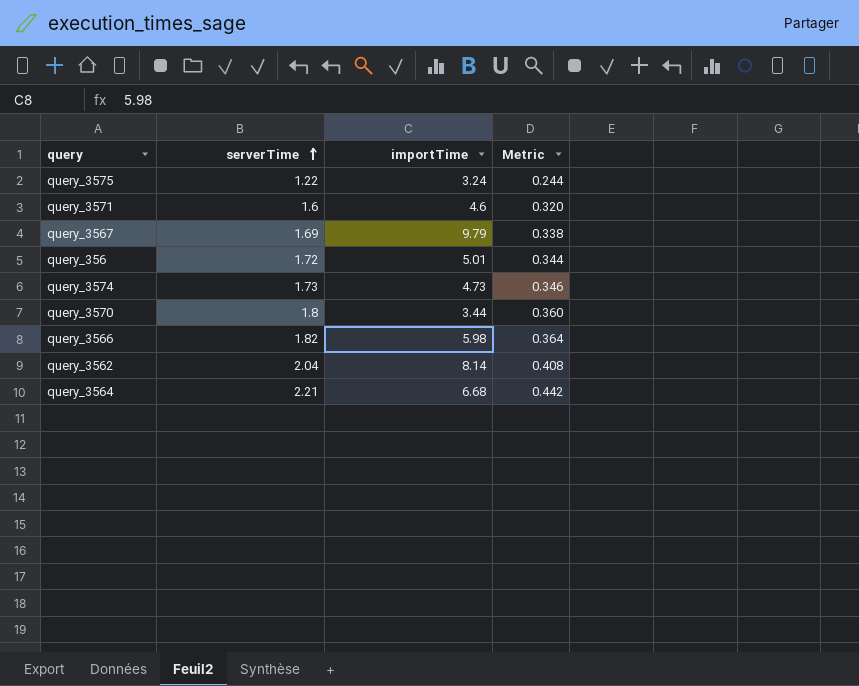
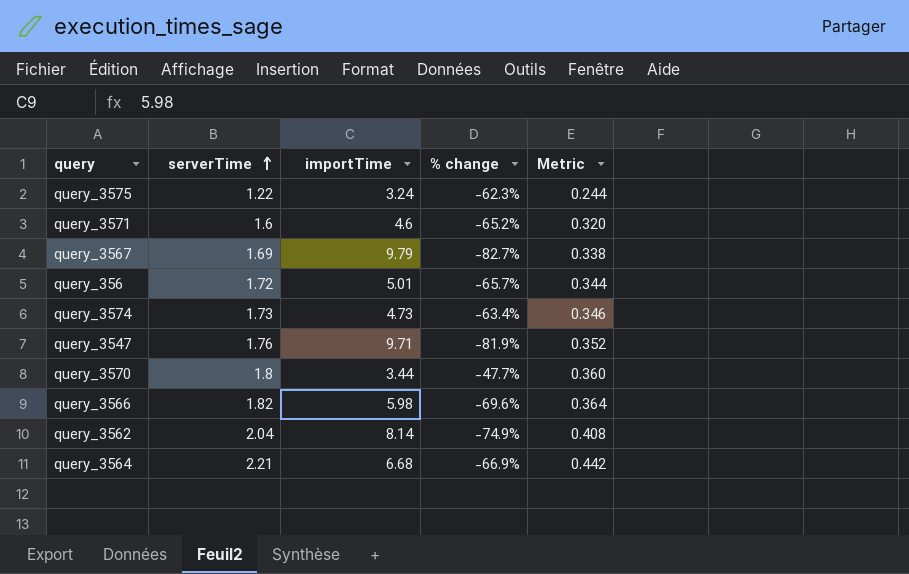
column % change | formula: none -> ([serverTime] - [importTime]) / [importTime]
row query_3547: none -> 1.76 | 9.71 | -81.9% | 0.352

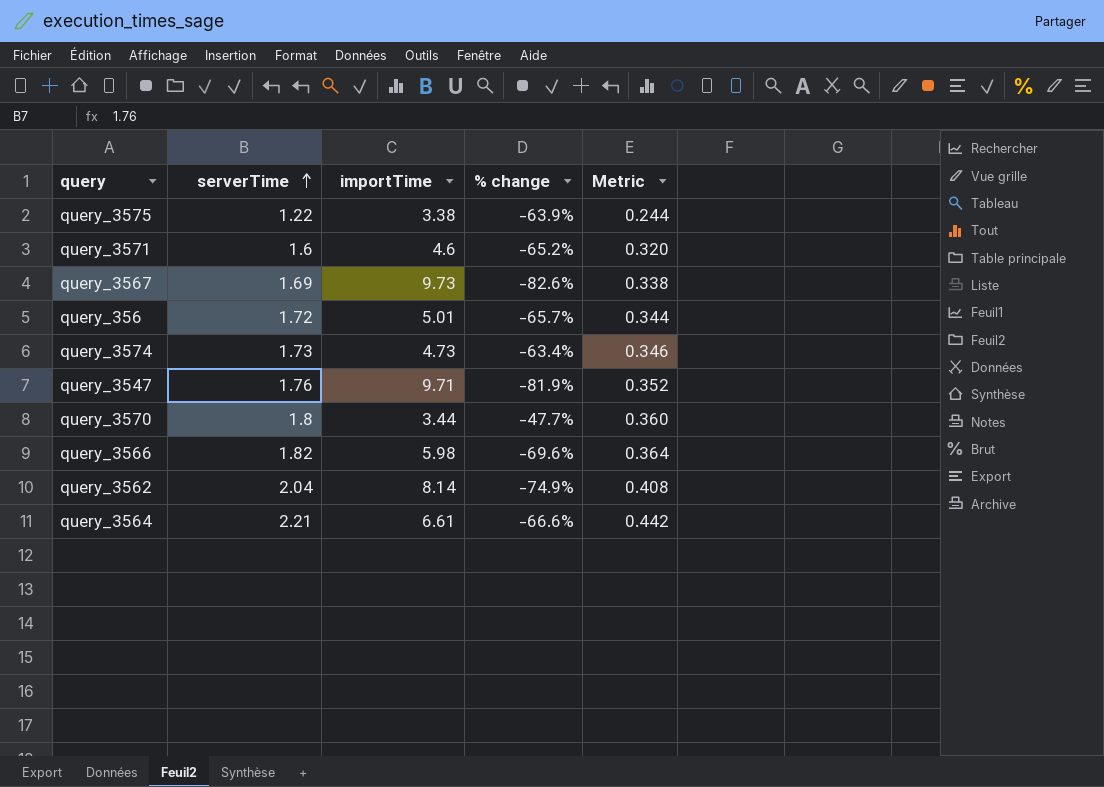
query_3575 | importTime: 3.24 -> 3.38
query_3575 | % change: -62.3% -> -63.9%
query_3567 | importTime: 9.79 -> 9.73
query_3567 | % change: -82.7% -> -82.6%
query_3564 | importTime: 6.68 -> 6.61
query_3564 | % change: -66.9% -> -66.6%

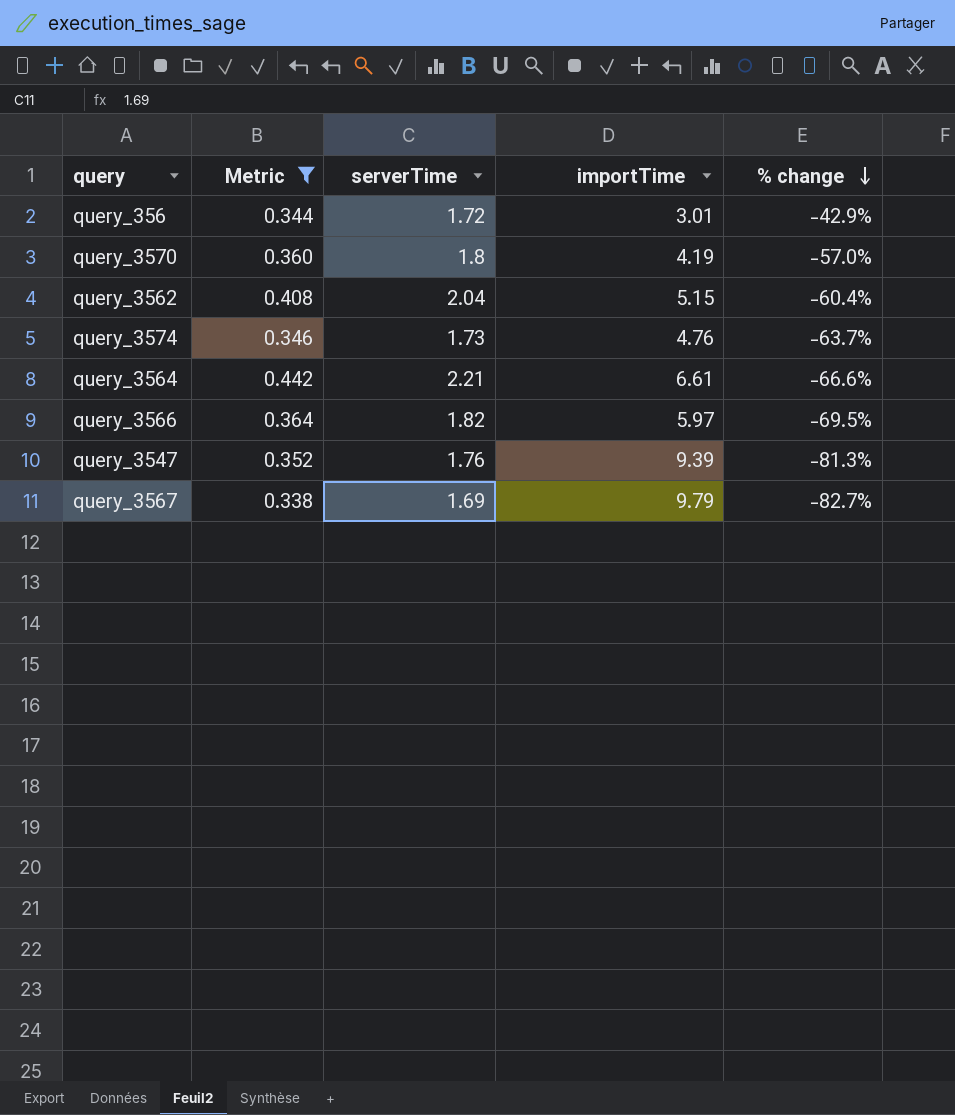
filter: none -> Metric >= 0.338
row order: serverTime ascending -> % change descending
column Metric | position: 5 -> 2
query_356 | importTime: 5.01 -> 3.01
query_356 | % change: -65.7% -> -42.9%
query_3570 | importTime: 3.44 -> 4.19
query_3570 | % change: -47.7% -> -57.0%
query_3562 | importTime: 8.14 -> 5.15
query_3562 | % change: -74.9% -> -60.4%
query_3574 | importTime: 4.73 -> 4.76
query_3574 | % change: -63.4% -> -63.7%
query_3566 | importTime: 5.98 -> 5.97
query_3566 | % change: -69.6% -> -69.5%
query_3547 | importTime: 9.71 -> 9.39
query_3547 | % change: -81.9% -> -81.3%
query_3567 | importTime: 9.73 -> 9.79
query_3567 | % change: -82.6% -> -82.7%

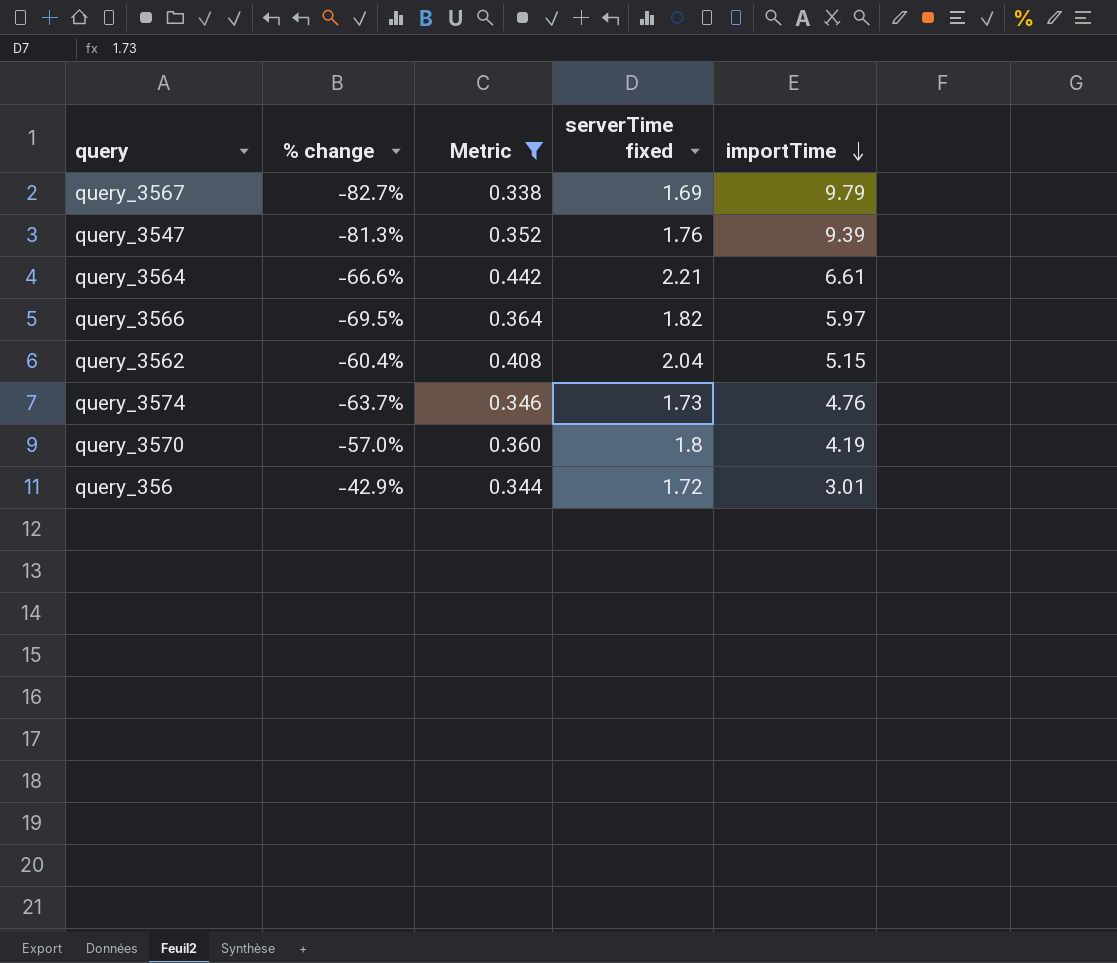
row order: % change descending -> importTime descending
column % change | position: 5 -> 2
column name: serverTime -> serverTime fixed

